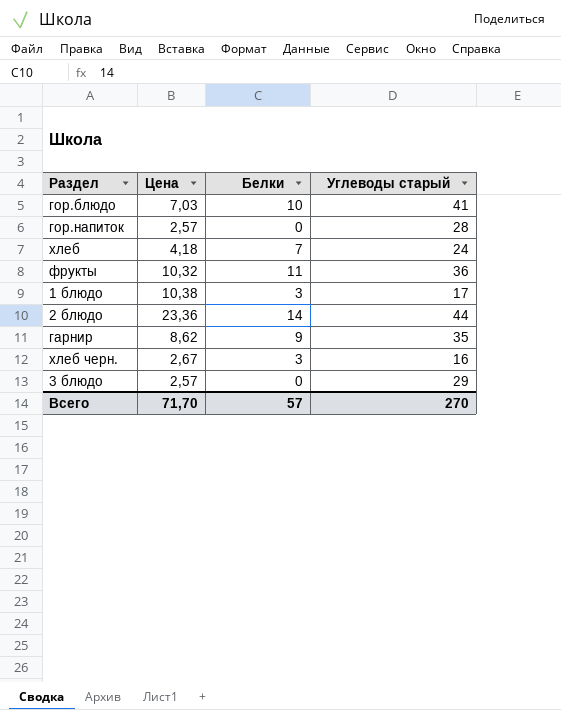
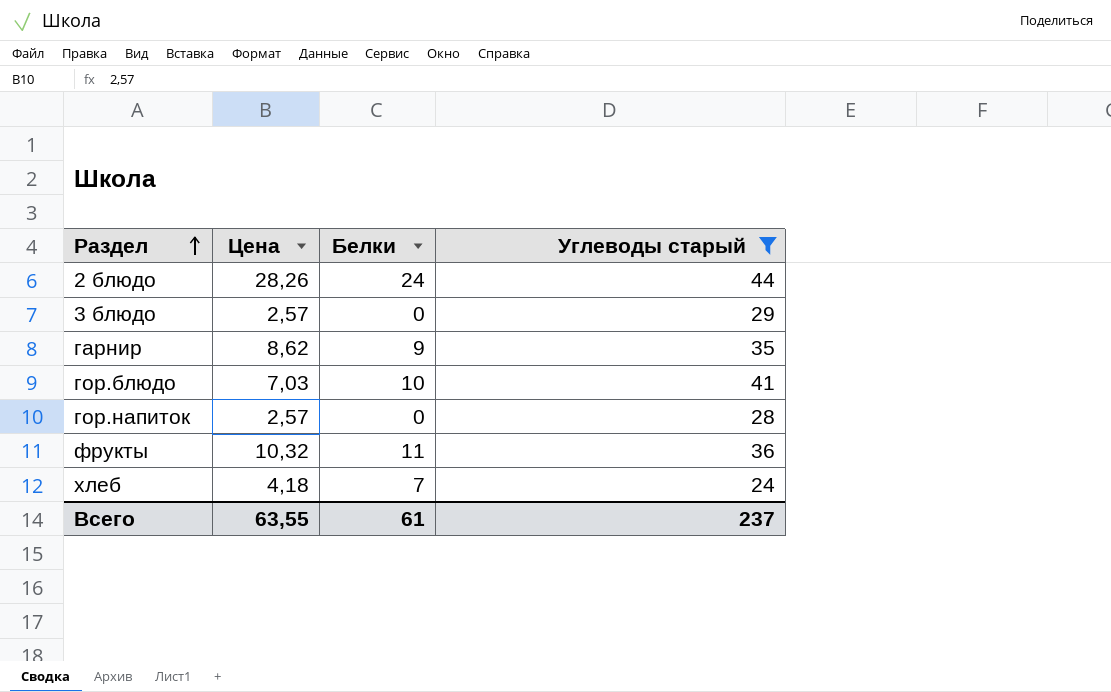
filter: none -> Углеводы старый >= 24
row order: none -> Раздел ascending
2 блюдо | Цена: 23,36 -> 28,26
2 блюдо | Белки: 14 -> 24
Всего | Цена: 71,70 -> 63,55
Всего | Белки: 57 -> 61
Всего | Углеводы старый: 270 -> 237

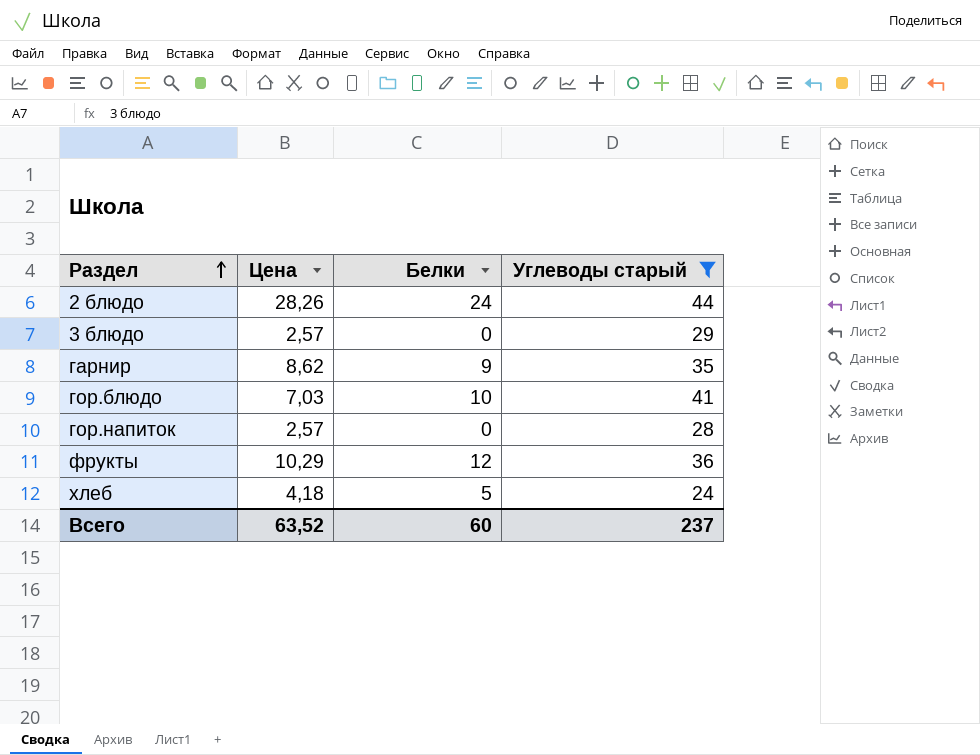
фрукты | Цена: 10,32 -> 10,29
фрукты | Белки: 11 -> 12
хлеб | Белки: 7 -> 5
Всего | Цена: 63,55 -> 63,52
Всего | Белки: 61 -> 60

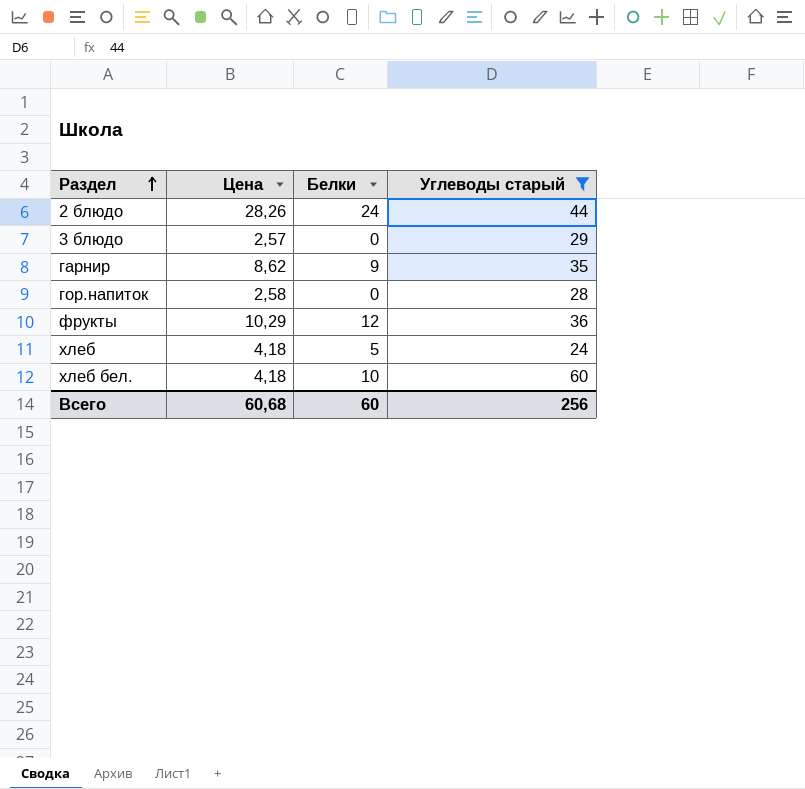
row гор.блюдо: 7,03 | 10 | 41 -> none
гор.напиток | Цена: 2,57 -> 2,58
row хлеб бел.: none -> 4,18 | 10 | 60
Всего | Цена: 63,52 -> 60,68
Всего | Углеводы старый: 237 -> 256

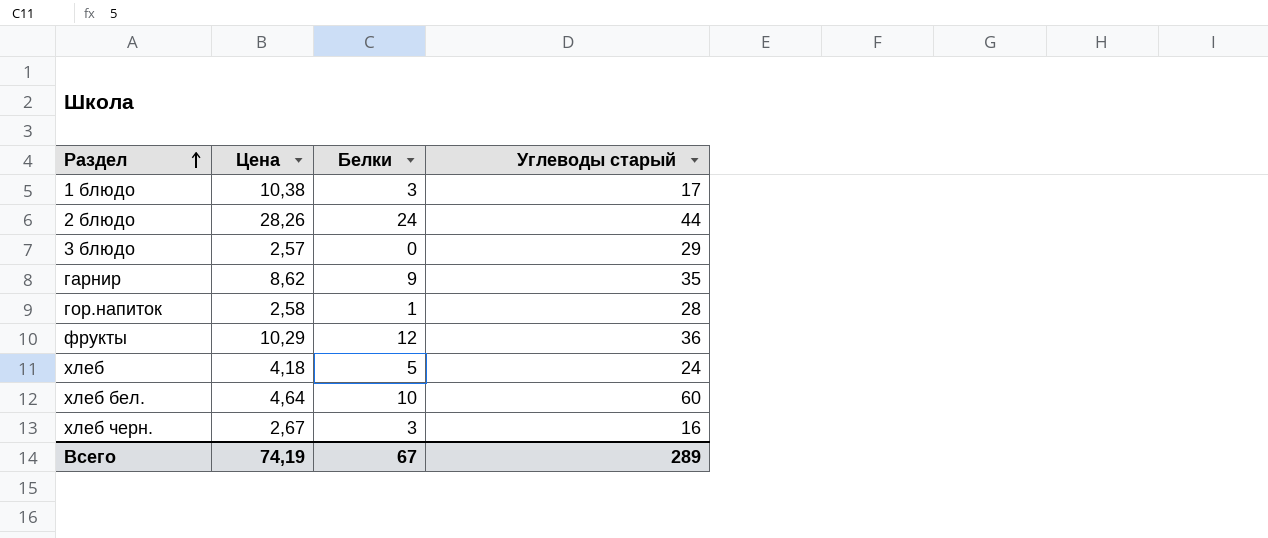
filter: Углеводы старый >= 24 -> none
гор.напиток | Белки: 0 -> 1
хлеб бел. | Цена: 4,18 -> 4,64
Всего | Цена: 60,68 -> 74,19
Всего | Белки: 60 -> 67
Всего | Углеводы старый: 256 -> 289

